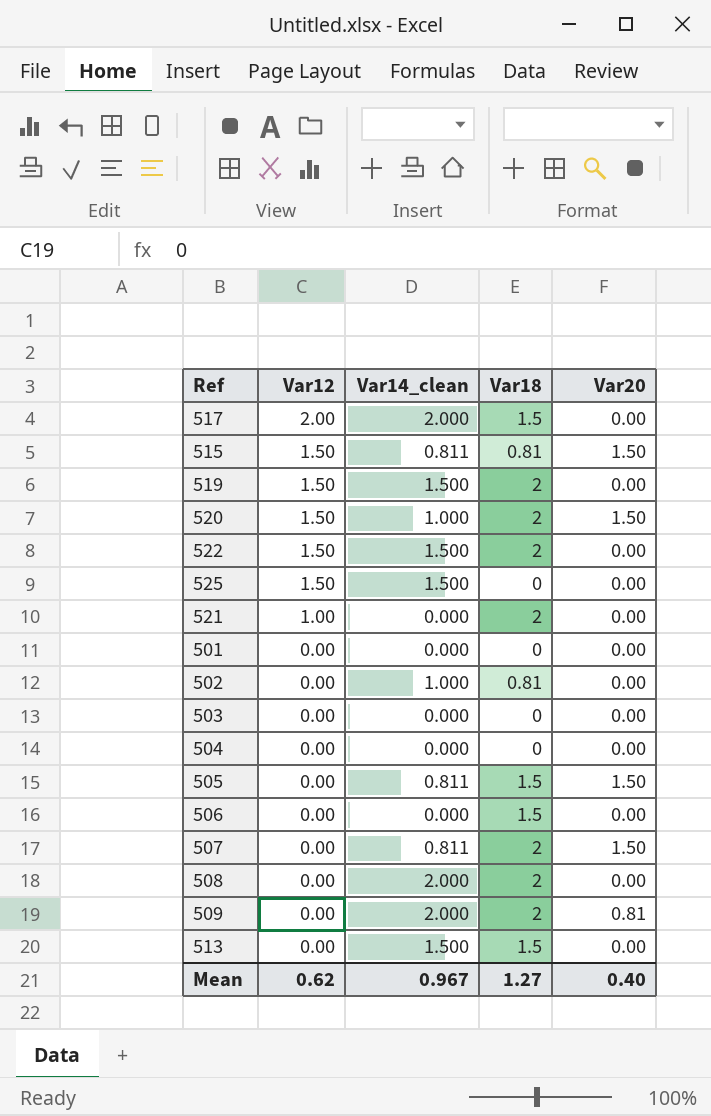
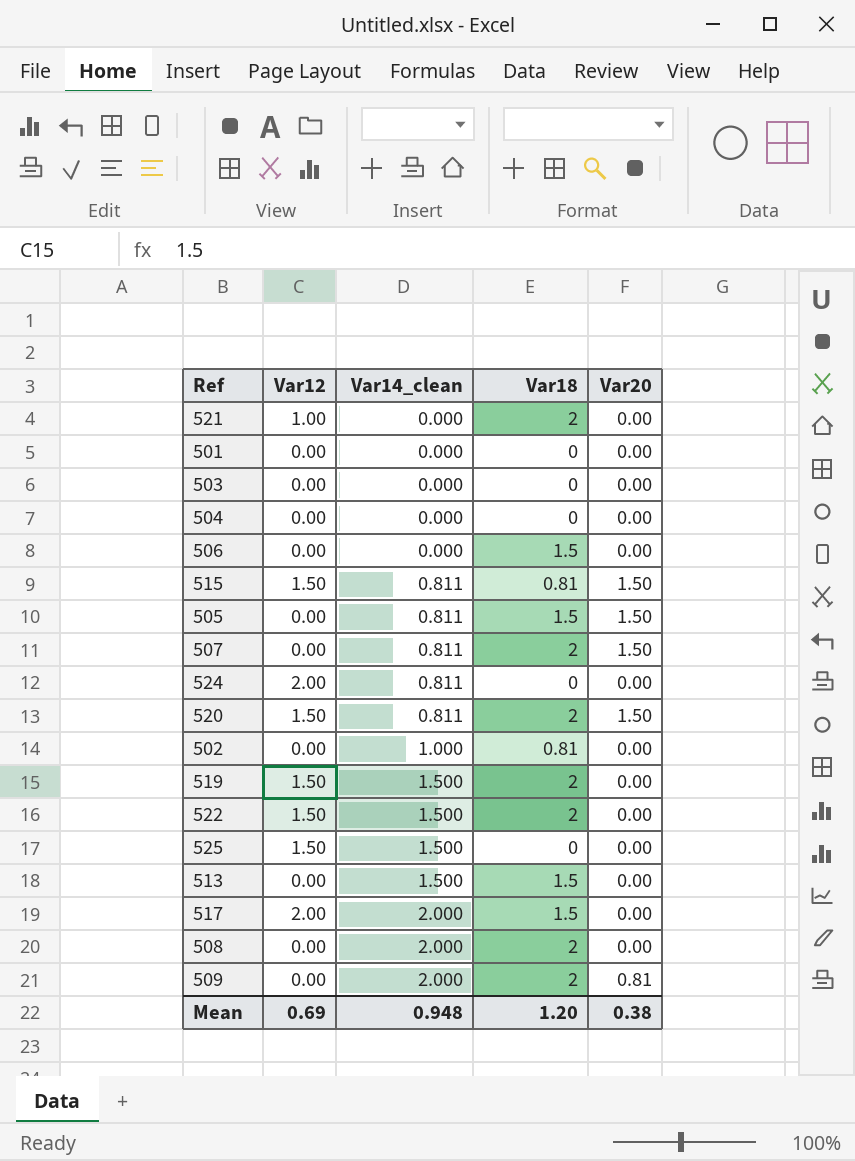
row order: Var12 descending -> Var14_clean ascending
row 524: none -> 2.00 | 0.811 | 0 | 0.00
520 | Var14_clean: 1.000 -> 0.811
Mean | Var12: 0.62 -> 0.69
Mean | Var14_clean: 0.967 -> 0.948
Mean | Var18: 1.27 -> 1.20
Mean | Var20: 0.40 -> 0.38

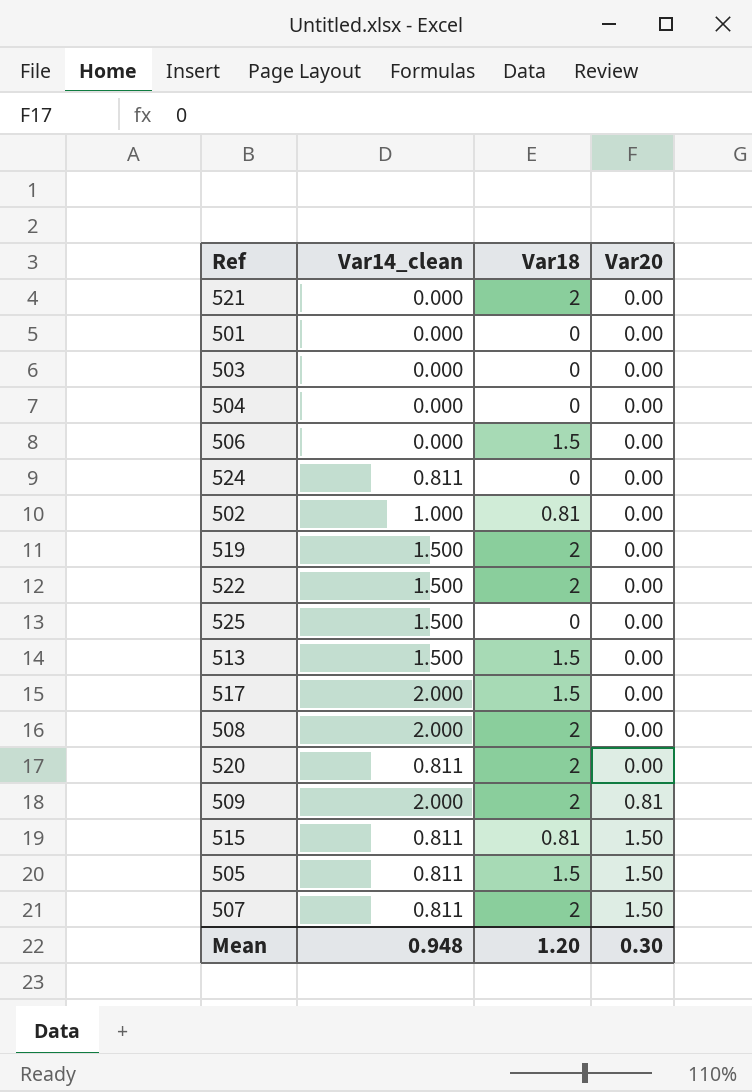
row order: Var14_clean ascending -> Var20 ascending
column Var12 | position: 2 -> none
520 | Var20: 1.50 -> 0.00
Mean | Var20: 0.38 -> 0.30

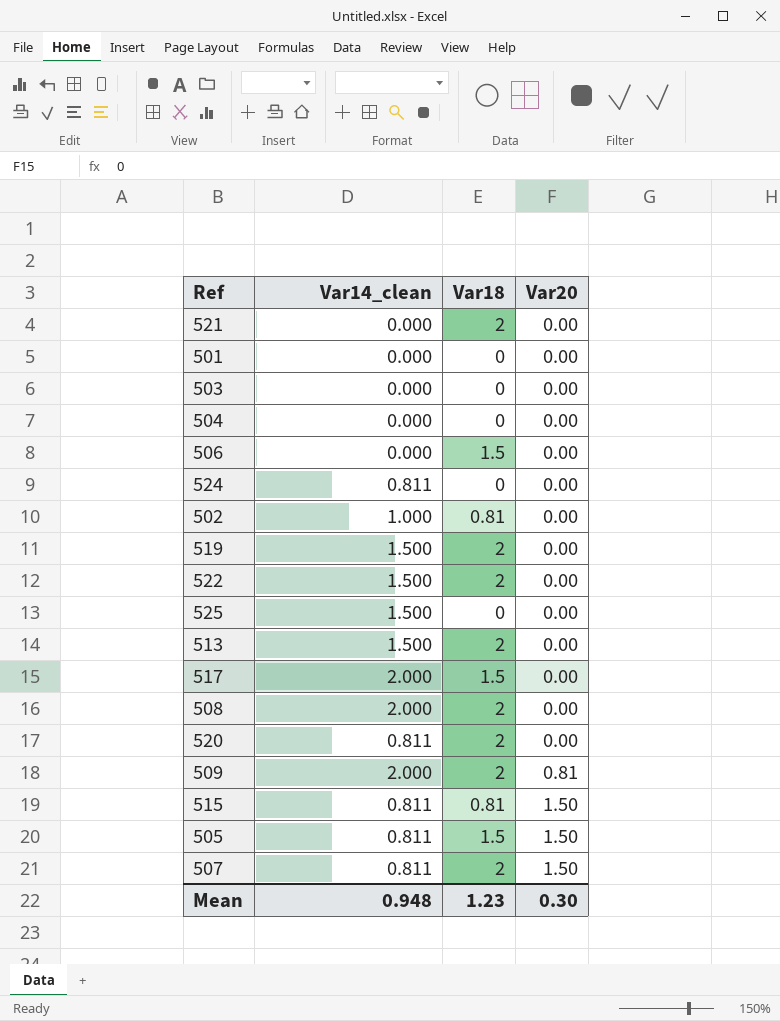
513 | Var18: 1.5 -> 2
Mean | Var18: 1.20 -> 1.23

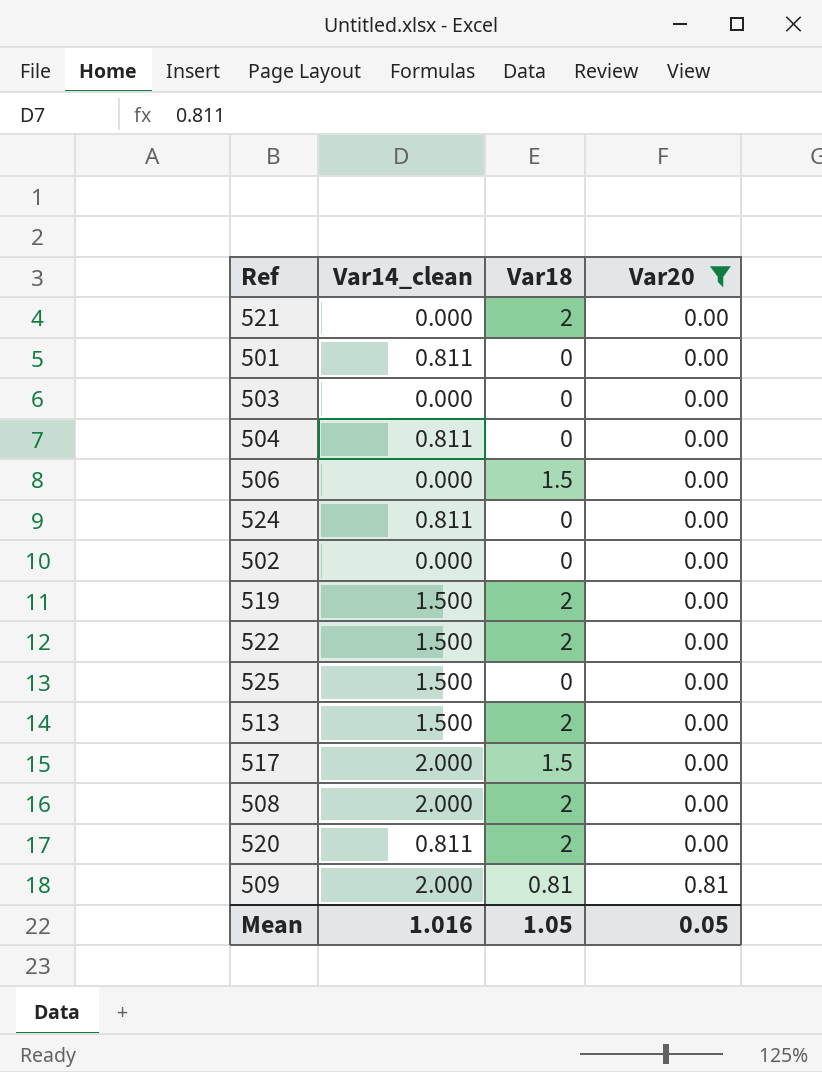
filter: none -> Var20 != 1.50
501 | Var14_clean: 0.000 -> 0.811
504 | Var14_clean: 0.000 -> 0.811
502 | Var14_clean: 1.000 -> 0.000
502 | Var18: 0.81 -> 0
509 | Var18: 2 -> 0.81
Mean | Var14_clean: 0.948 -> 1.016
Mean | Var18: 1.23 -> 1.05
Mean | Var20: 0.30 -> 0.05

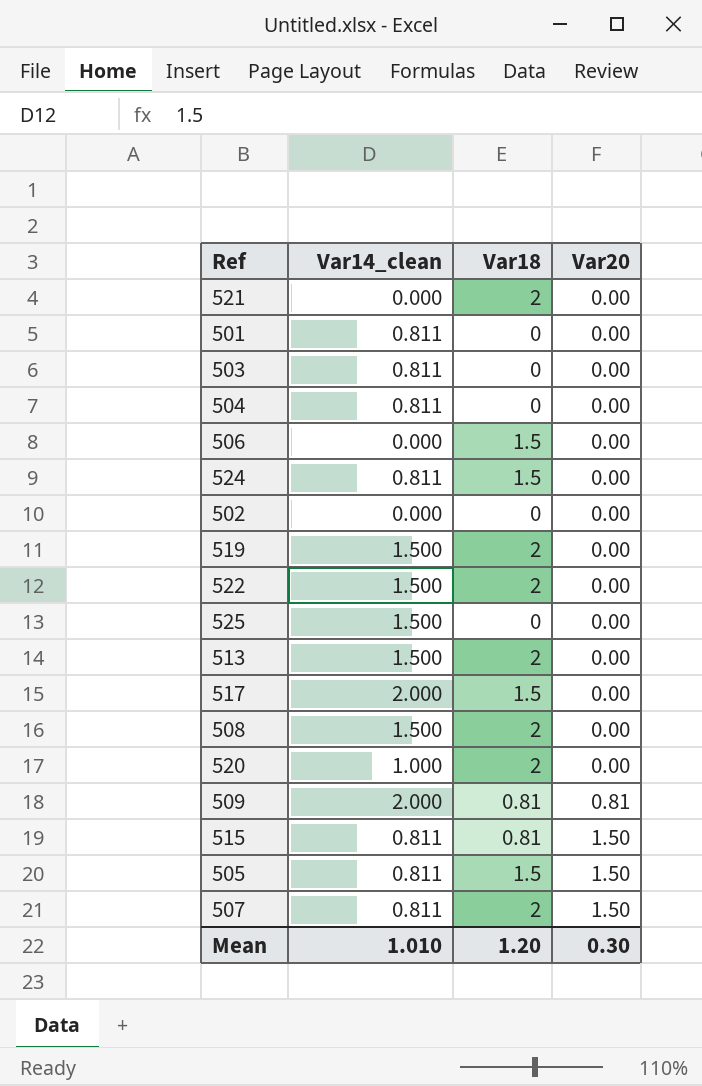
filter: Var20 != 1.50 -> none
503 | Var14_clean: 0.000 -> 0.811
524 | Var18: 0 -> 1.5
508 | Var14_clean: 2.000 -> 1.500
520 | Var14_clean: 0.811 -> 1.000
Mean | Var14_clean: 1.016 -> 1.010
Mean | Var18: 1.05 -> 1.20
Mean | Var20: 0.05 -> 0.30

